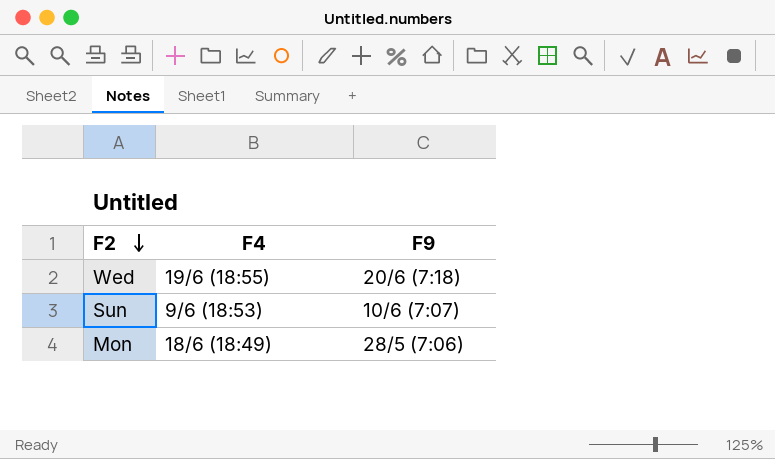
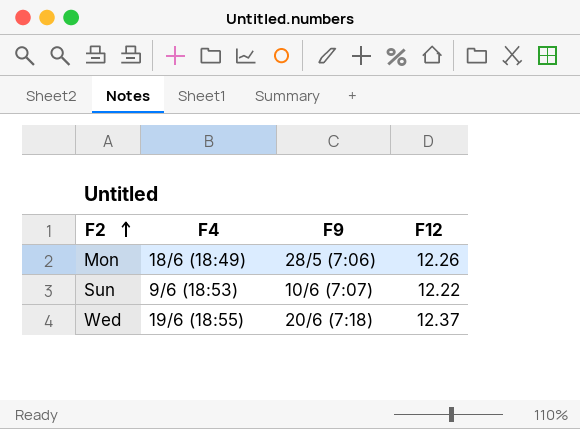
row order: F2 descending -> F2 ascending
column F12 | position: none -> 4

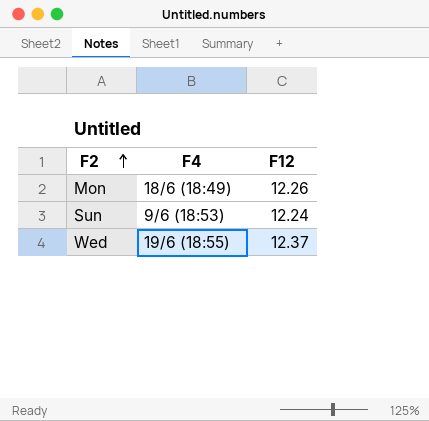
column F9 | position: 3 -> none
Sun | F12: 12.22 -> 12.24

